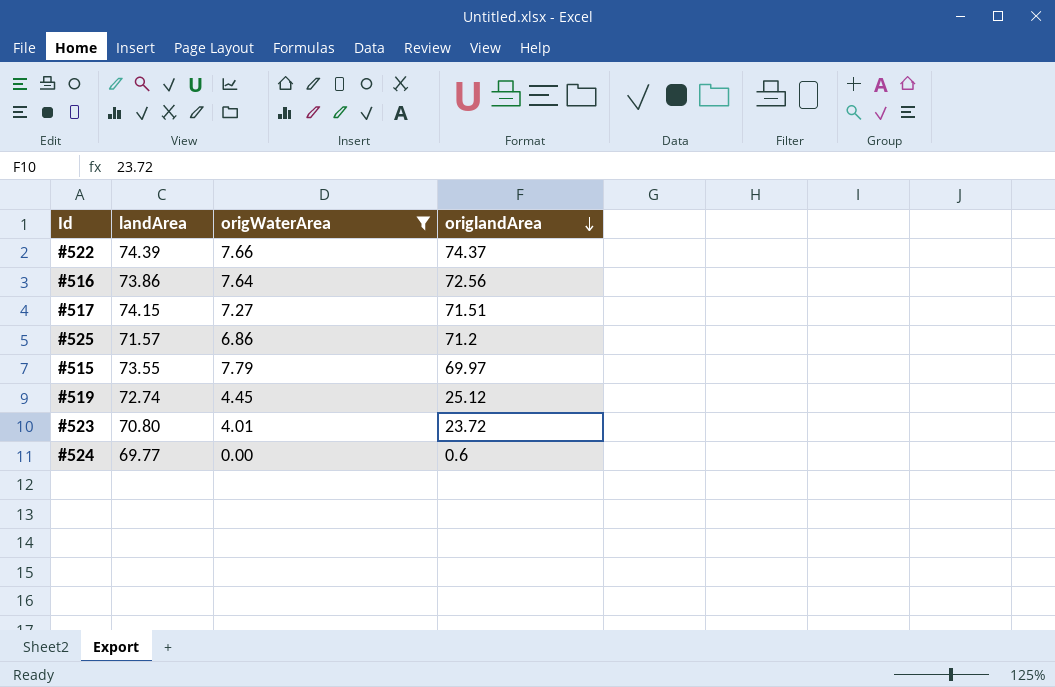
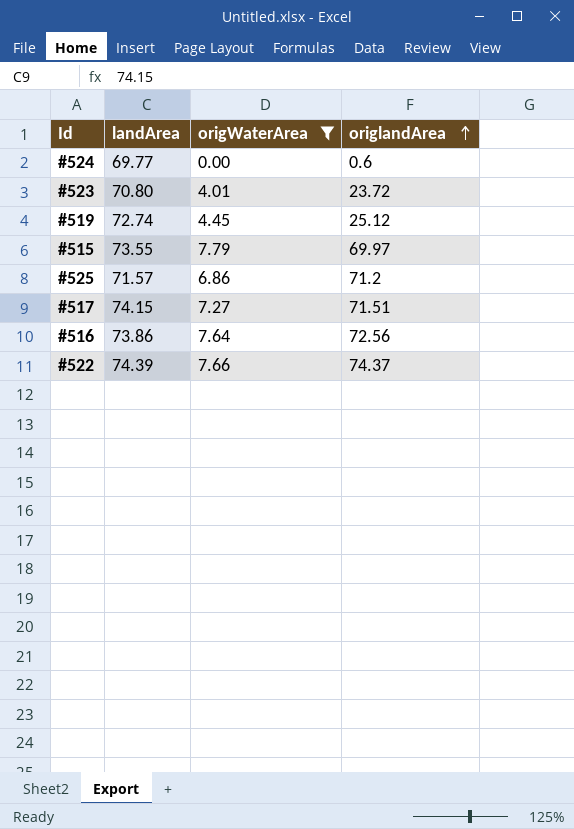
row order: origlandArea descending -> origlandArea ascending

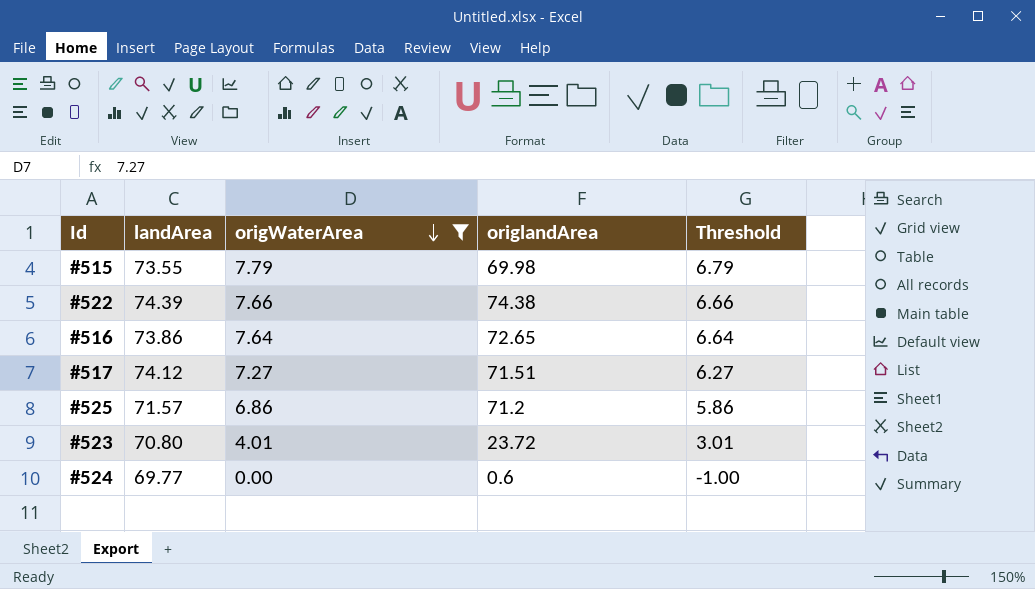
row order: origlandArea ascending -> origWaterArea descending
column Threshold | formula: none -> [origWaterArea] - 1
row #519: 72.74 | 4.45 | 25.12 -> none
#515 | origlandArea: 69.97 -> 69.98
#522 | origlandArea: 74.37 -> 74.38
#516 | origlandArea: 72.56 -> 72.65
#517 | landArea: 74.15 -> 74.12

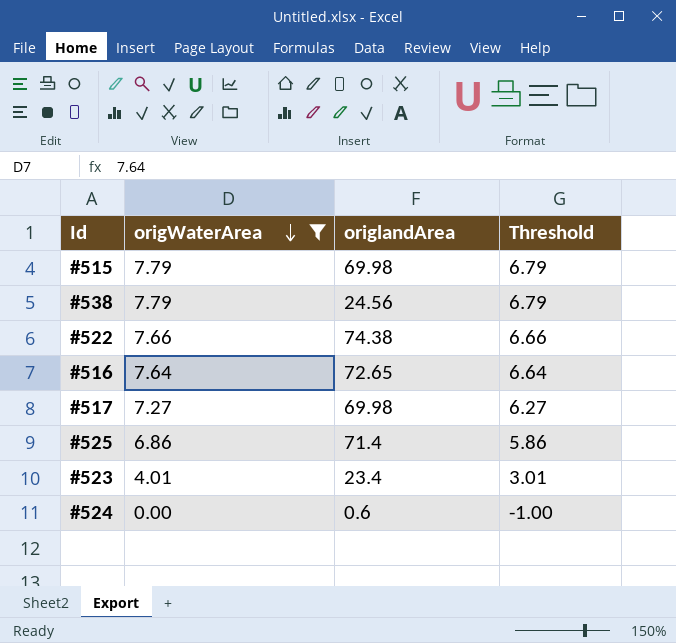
column landArea | position: 2 -> none
row #538: none -> 7.79 | 24.56 | 6.79
#517 | origlandArea: 71.51 -> 69.98
#525 | origlandArea: 71.2 -> 71.4
#523 | origlandArea: 23.72 -> 23.4

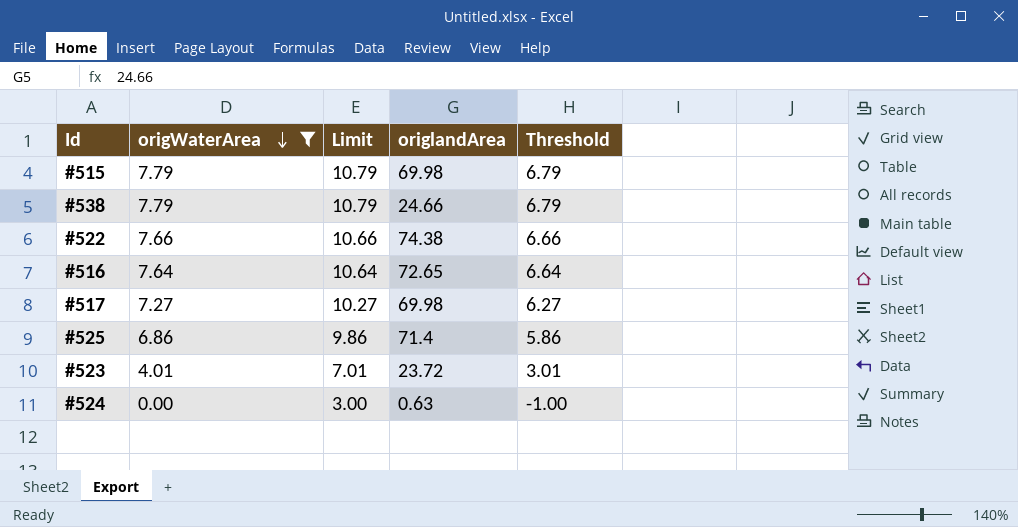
column Limit | formula: none -> [origWaterArea] + 3
#538 | origlandArea: 24.56 -> 24.66
#523 | origlandArea: 23.4 -> 23.72
#524 | origlandArea: 0.6 -> 0.63

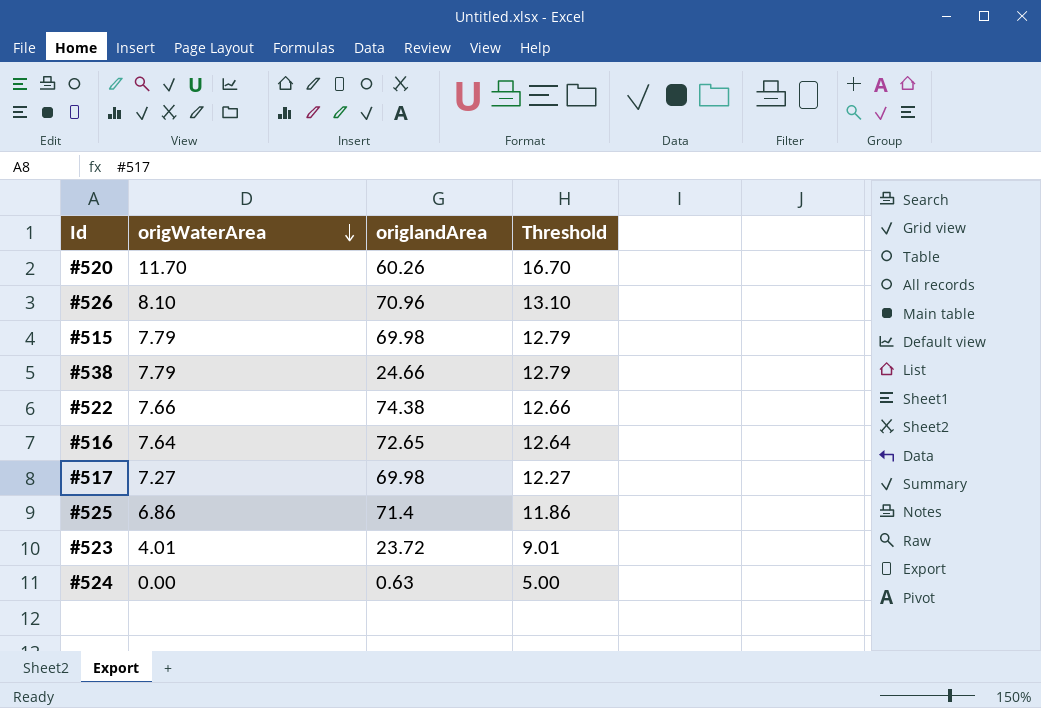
filter: origWaterArea <= 7.79 -> none
column Limit | formula: [origWaterArea] + 3 -> none
column Threshold | formula: [origWaterArea] - 1 -> [origWaterArea] + 5

